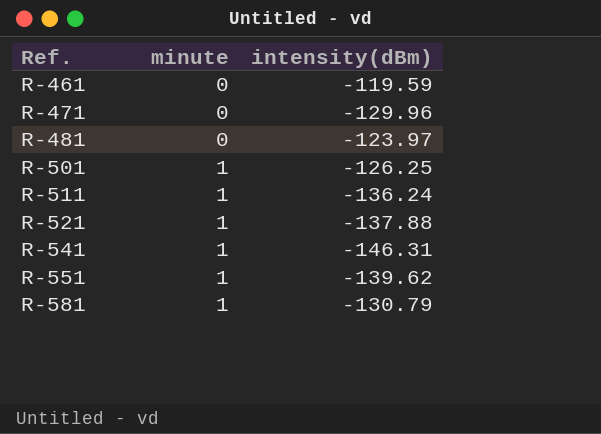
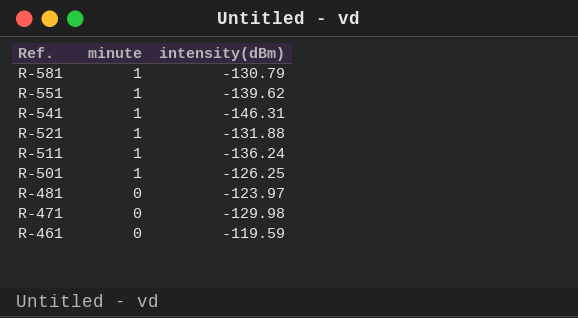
row order: Ref. ascending -> Ref. descending
R-521 | intensity(dBm): -137.88 -> -131.88
R-471 | intensity(dBm): -129.96 -> -129.98

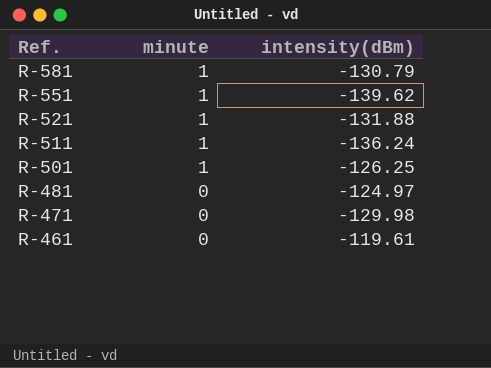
row R-541: 1 | -146.31 -> none
R-481 | intensity(dBm): -123.97 -> -124.97
R-461 | intensity(dBm): -119.59 -> -119.61

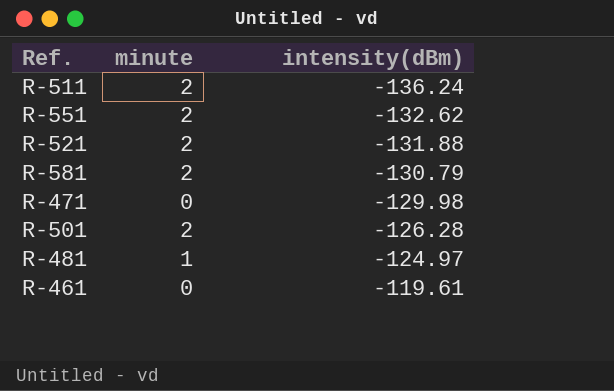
row order: Ref. descending -> intensity(dBm) ascending
R-511 | minute: 1 -> 2
R-551 | minute: 1 -> 2
R-551 | intensity(dBm): -139.62 -> -132.62
R-521 | minute: 1 -> 2
R-581 | minute: 1 -> 2
R-501 | minute: 1 -> 2
R-501 | intensity(dBm): -126.25 -> -126.28
R-481 | minute: 0 -> 1

